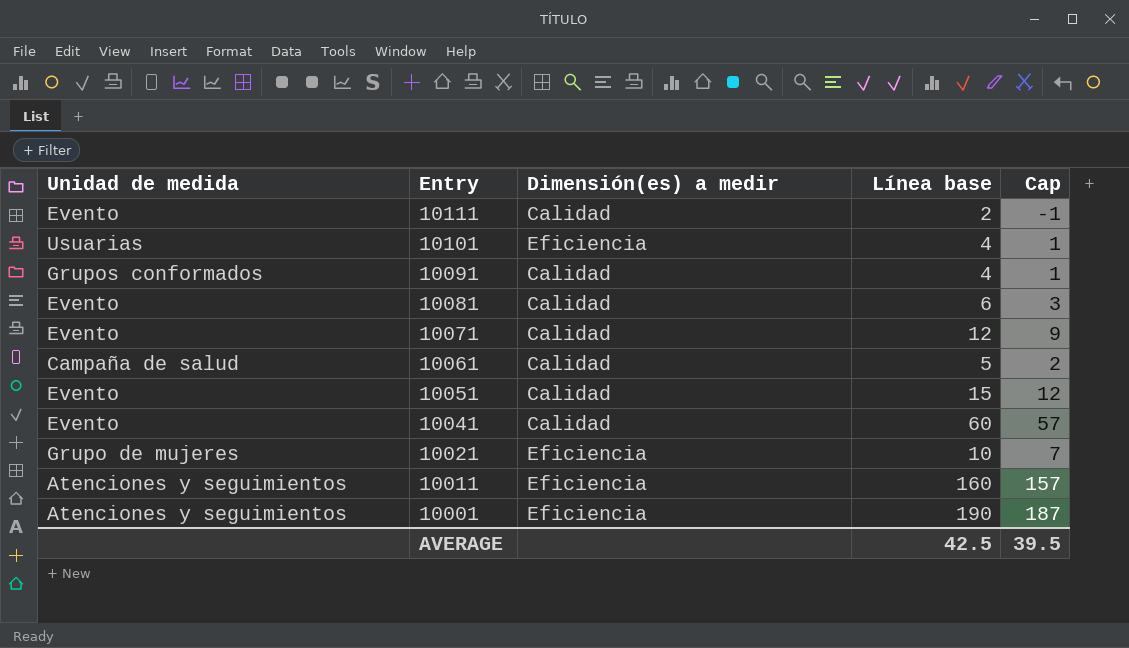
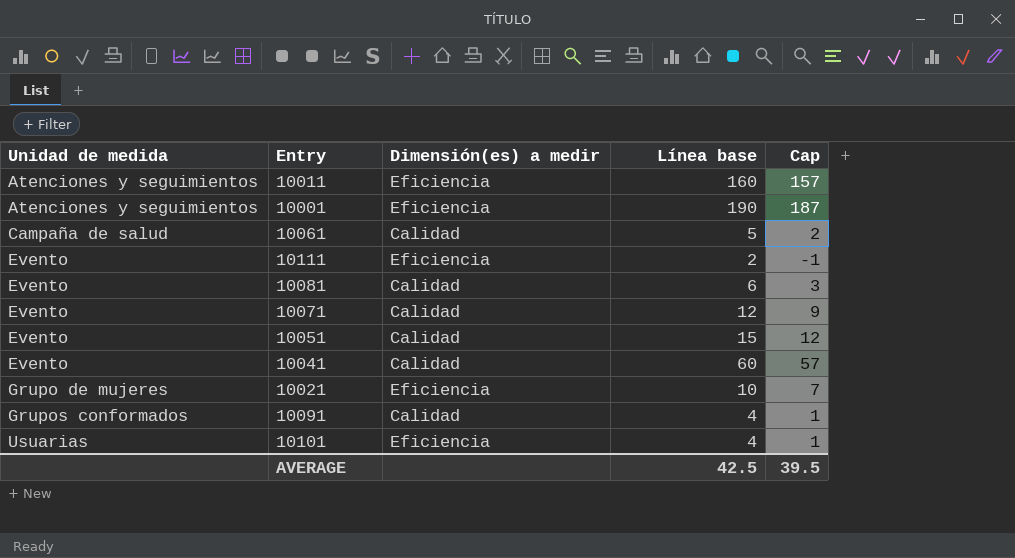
row order: Entry descending -> Unidad de medida ascending
10111 | Dimensión(es) a medir: Calidad -> Eficiencia

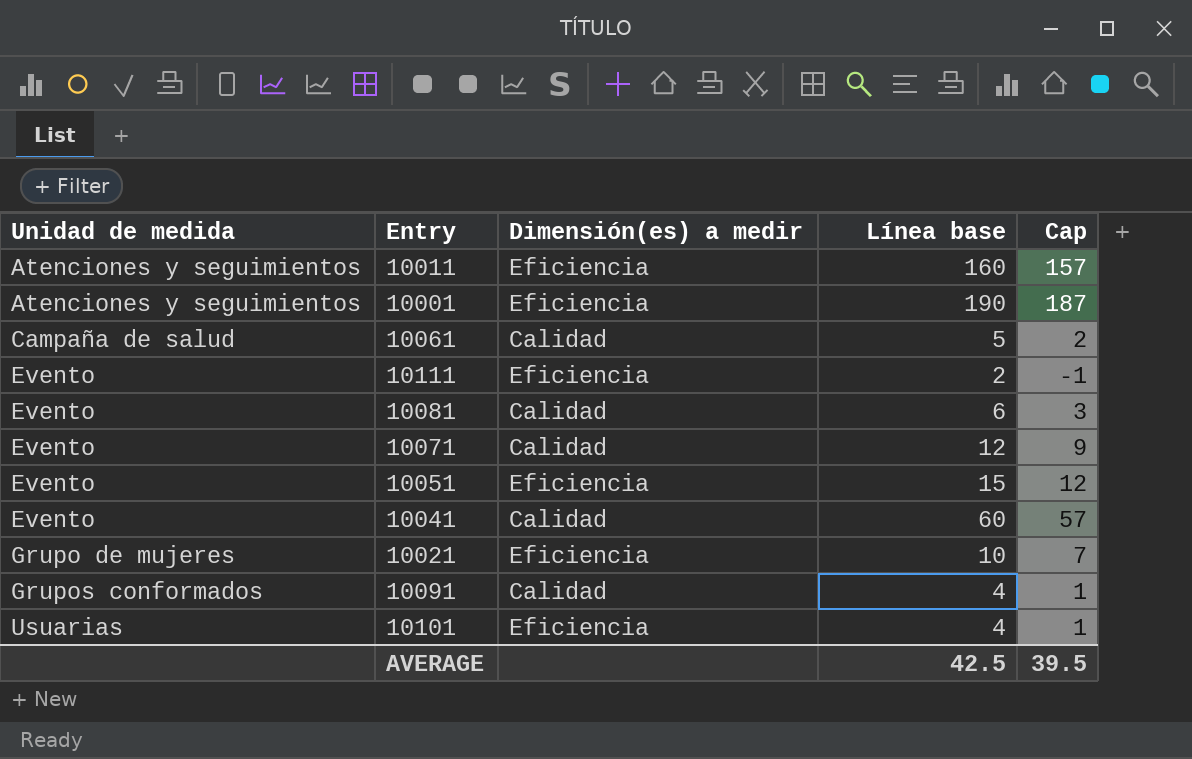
10051 | Dimensión(es) a medir: Calidad -> Eficiencia

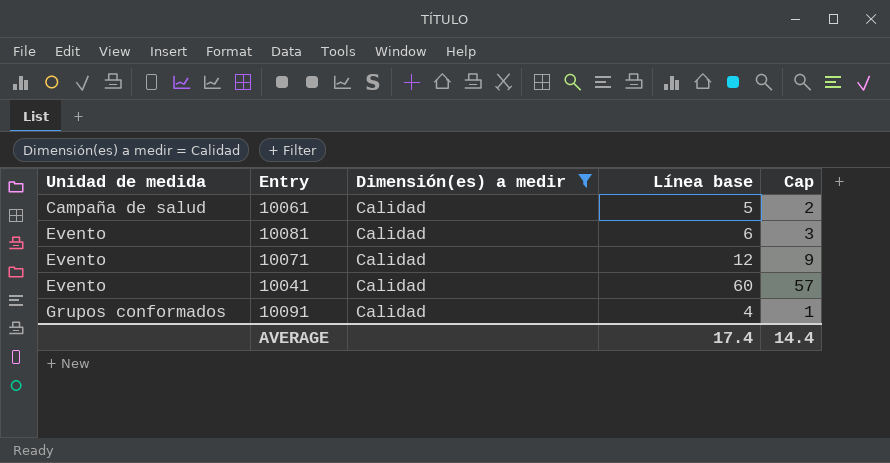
filter: none -> Dimensión(es) a medir = Calidad
AVERAGE | Línea base: 42.5 -> 17.4
AVERAGE | Cap: 39.5 -> 14.4

